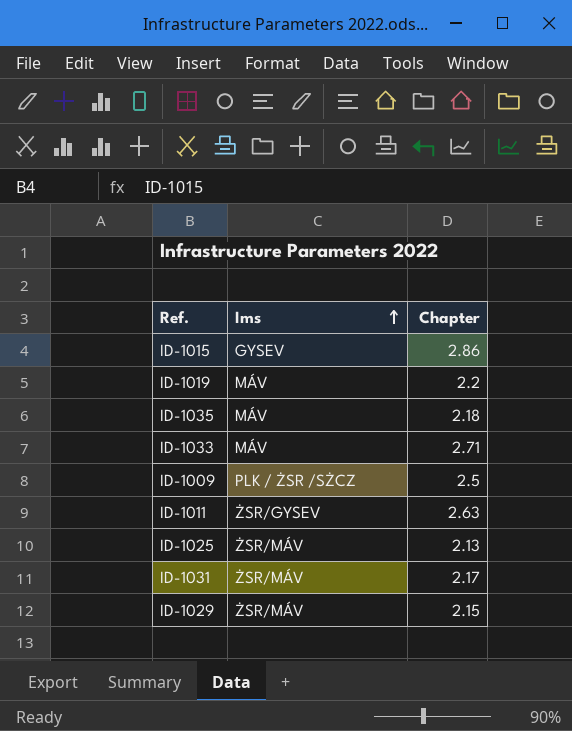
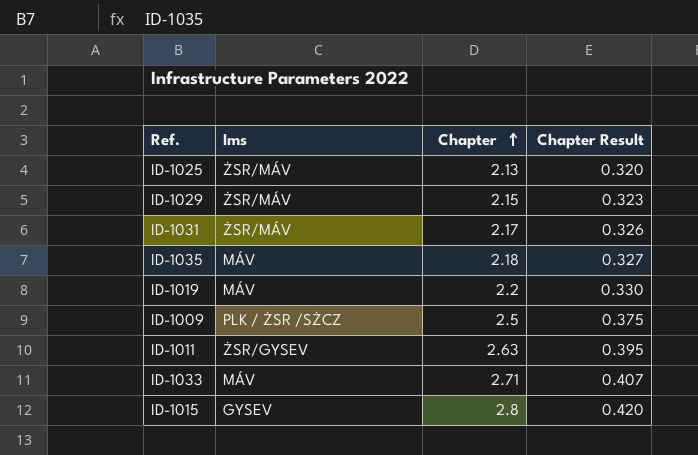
row order: Ims ascending -> Chapter ascending
column Chapter Result | formula: none -> [Chapter] * 0.15
ID-1015 | Chapter: 2.86 -> 2.8

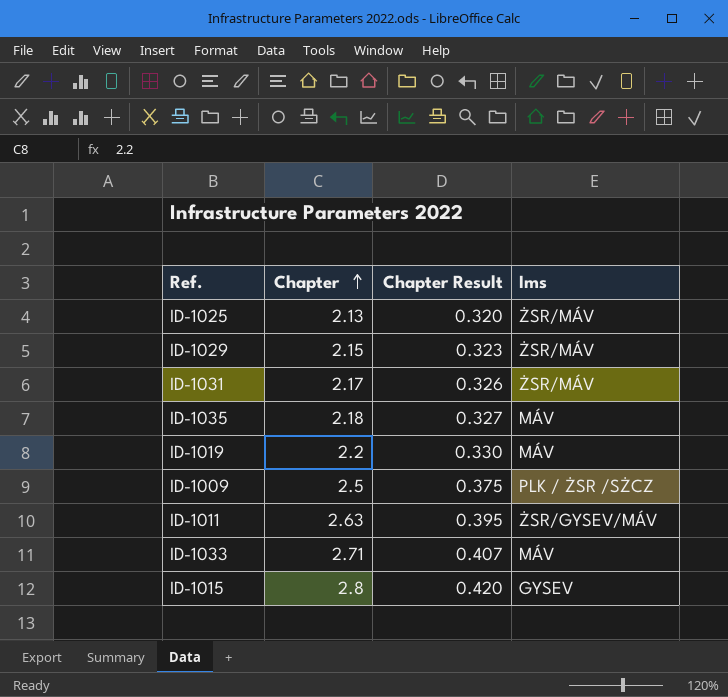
column Ims | position: 2 -> 4
ID-1011 | Ims: ŻSR/GYSEV -> ŻSR/GYSEV/MÁV

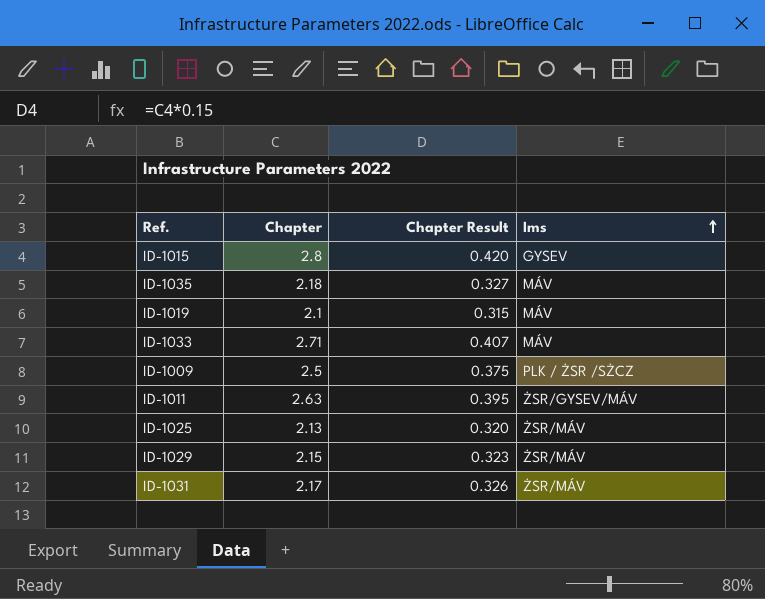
row order: Chapter ascending -> Ims ascending
ID-1019 | Chapter: 2.2 -> 2.1
ID-1019 | Chapter Result: 0.330 -> 0.315

